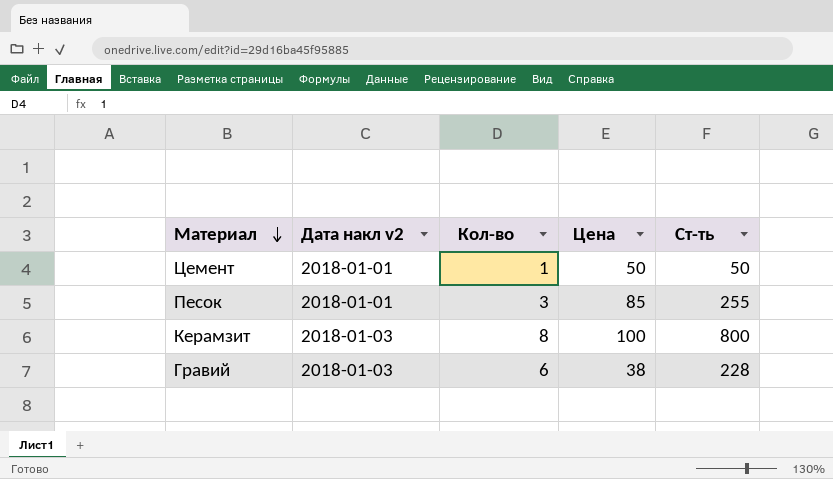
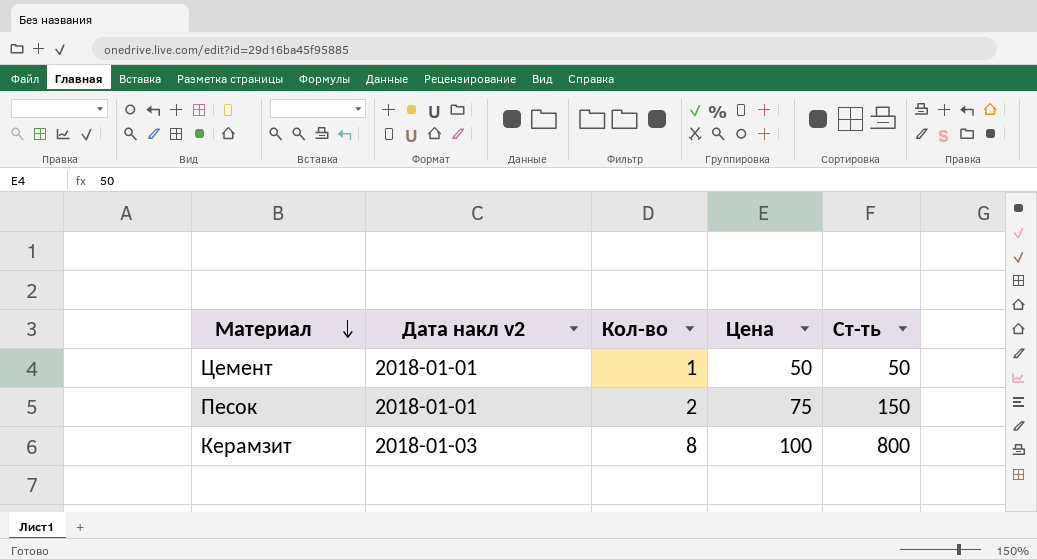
row Гравий: 2018-01-03 | 6 | 38 | 228 -> none
Песок | Кол-во: 3 -> 2
Песок | Цена: 85 -> 75
Песок | Ст-ть: 255 -> 150

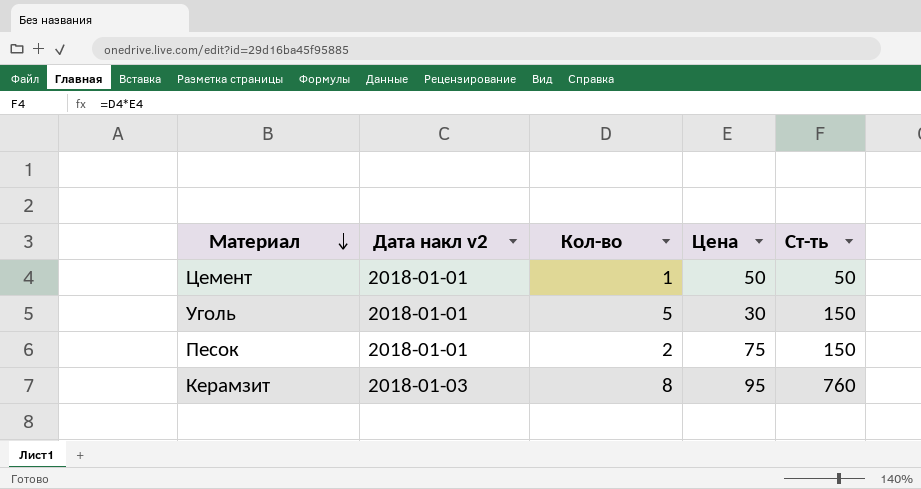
row Уголь: none -> 2018-01-01 | 5 | 30 | 150
Керамзит | Цена: 100 -> 95
Керамзит | Ст-ть: 800 -> 760

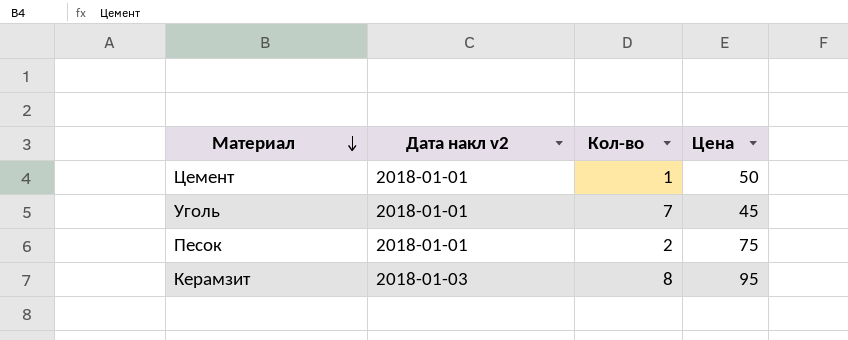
column Ст-ть | formula: [Кол-во] * [Цена] -> none
Уголь | Кол-во: 5 -> 7
Уголь | Цена: 30 -> 45

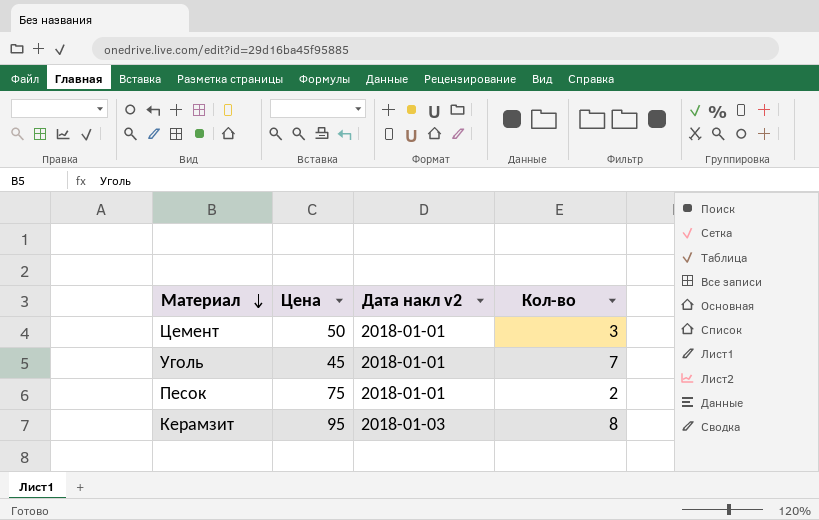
column Цена | position: 4 -> 2
Цемент | Кол-во: 1 -> 3

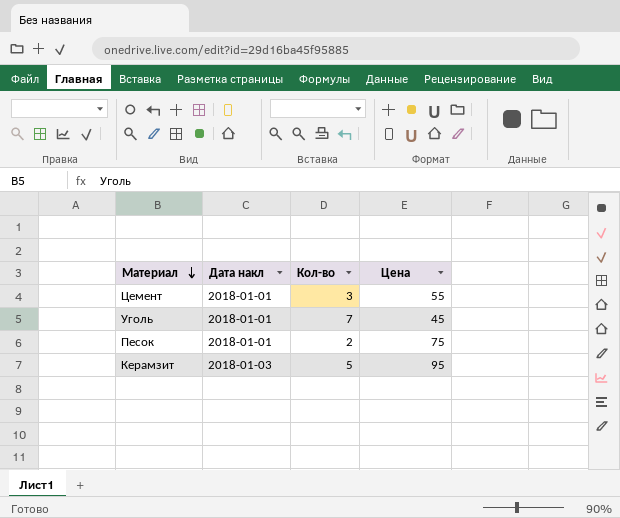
column name: Дата накл v2 -> Дата накл
column Цена | position: 2 -> 4
Цемент | Цена: 50 -> 55
Керамзит | Кол-во: 8 -> 5

